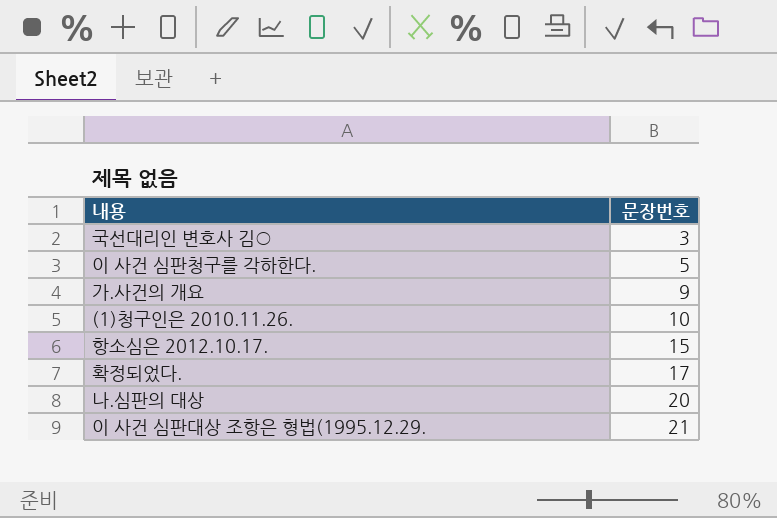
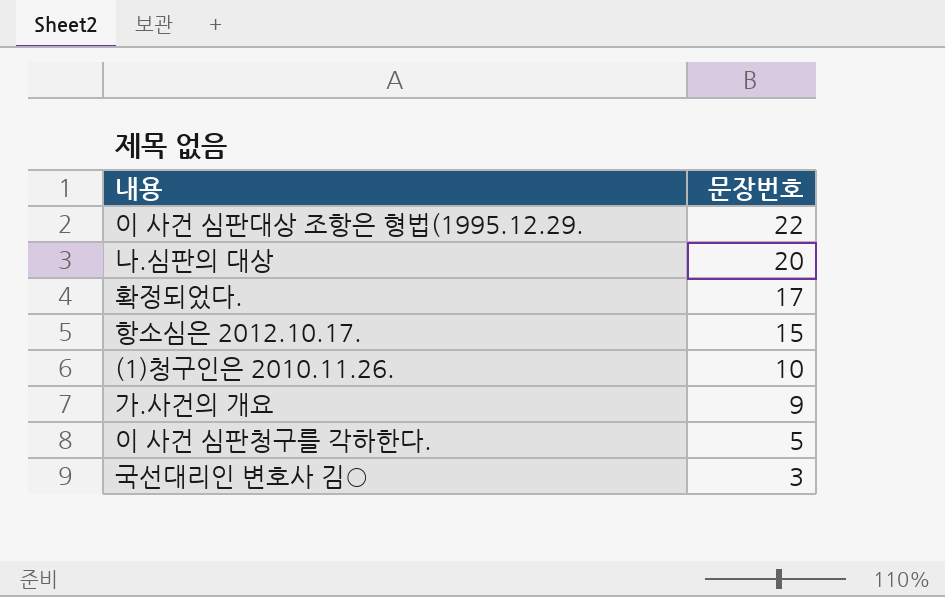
row order: 문장번호 ascending -> 문장번호 descending
이 사건 심판대상 조항은 형법(1995.12.29. | 문장번호: 21 -> 22

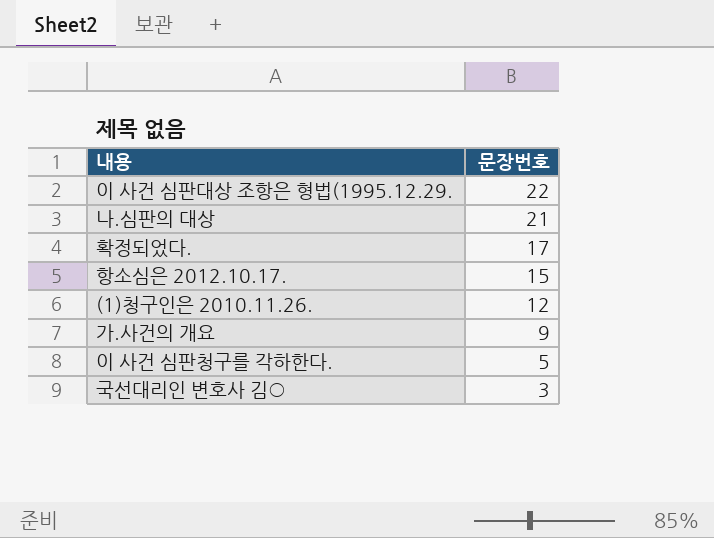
나.심판의 대상 | 문장번호: 20 -> 21
(1)청구인은 2010.11.26. | 문장번호: 10 -> 12

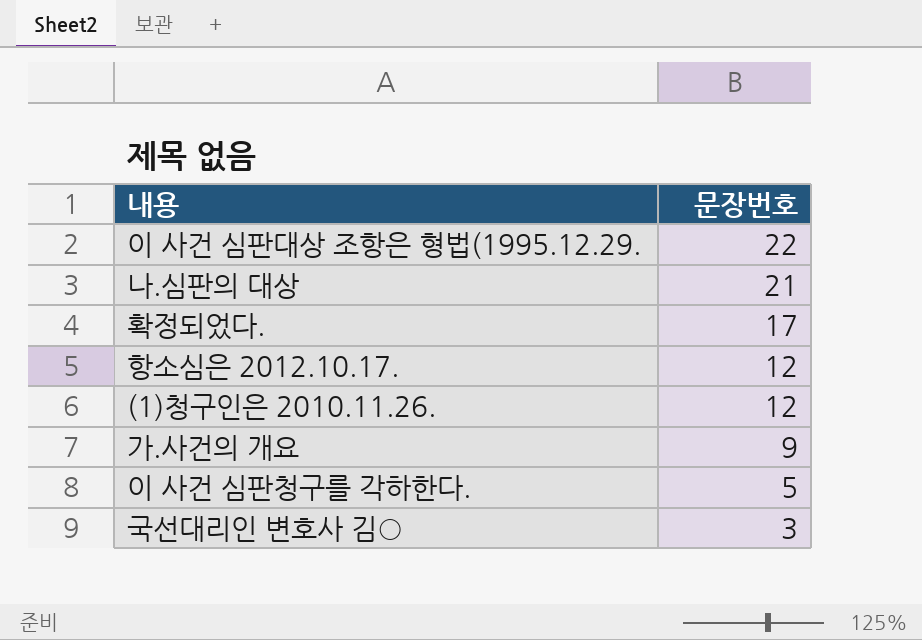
항소심은 2012.10.17. | 문장번호: 15 -> 12

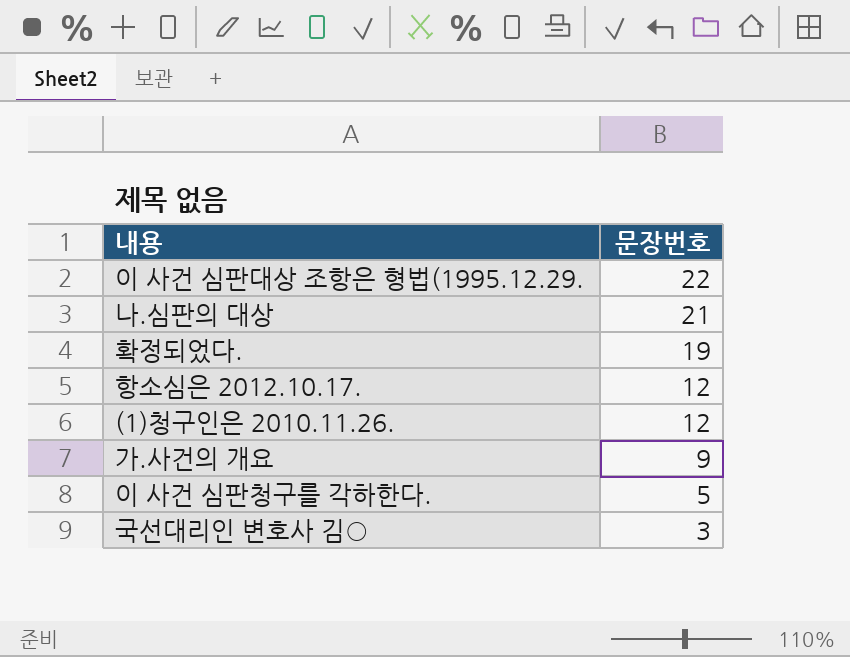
확정되었다. | 문장번호: 17 -> 19

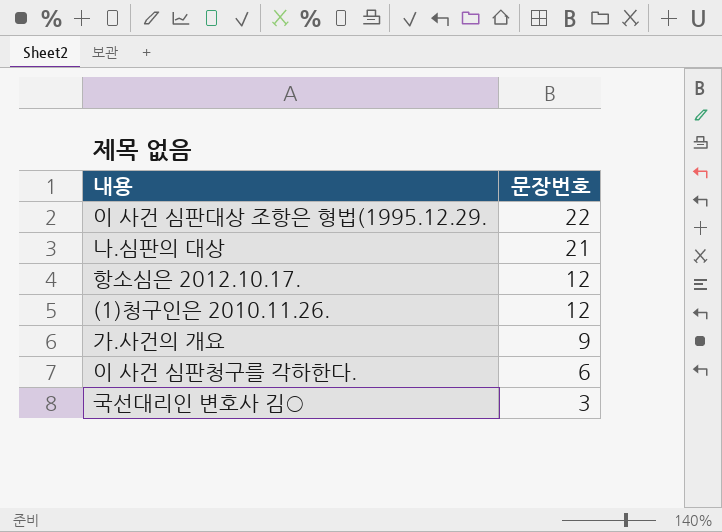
row 확정되었다.: 19 -> none
이 사건 심판청구를 각하한다. | 문장번호: 5 -> 6

